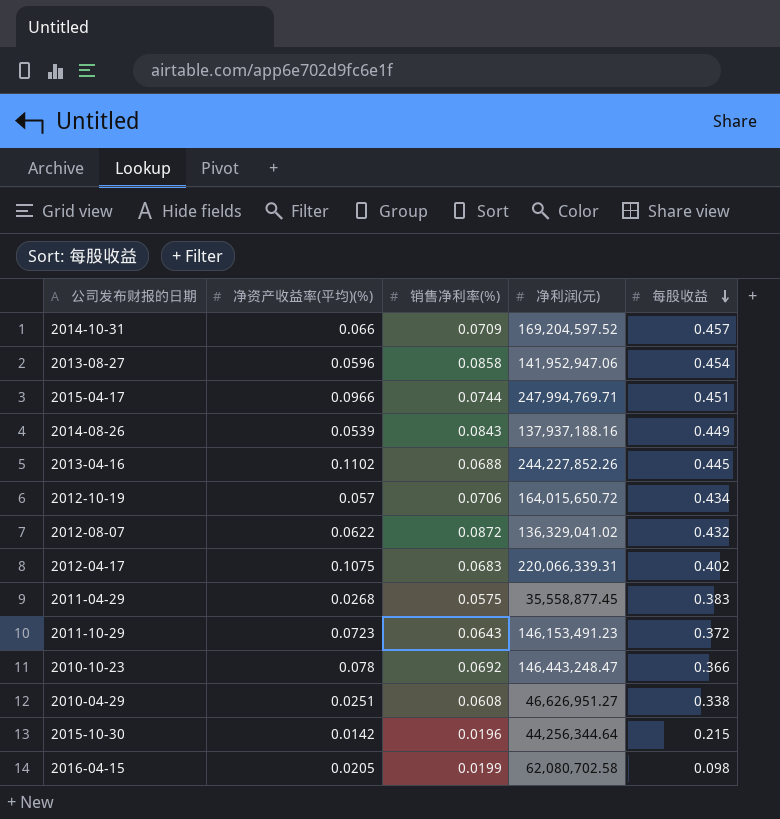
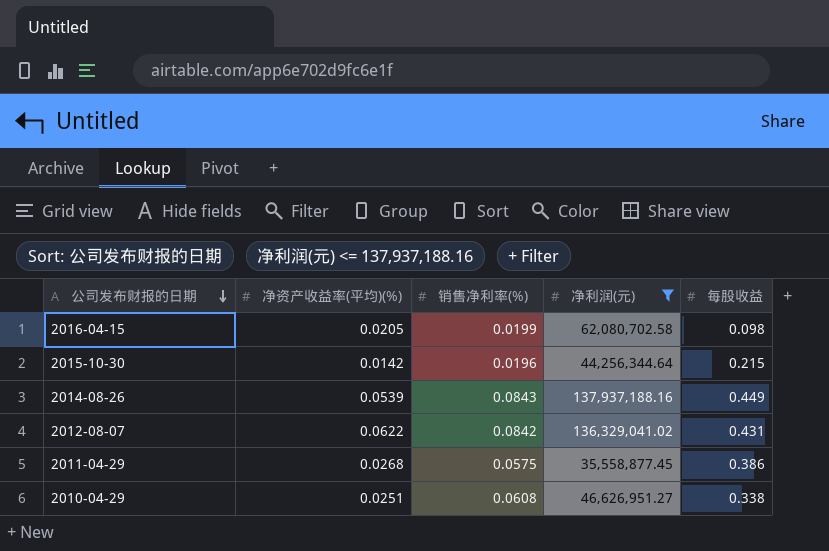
filter: none -> 净利润(元) <= 137,937,188.16
row order: 每股收益 descending -> 公司发布财报的日期 descending
2012-08-07 | 销售净利率(%): 0.0872 -> 0.0842
2012-08-07 | 每股收益: 0.432 -> 0.431
2011-04-29 | 每股收益: 0.383 -> 0.386

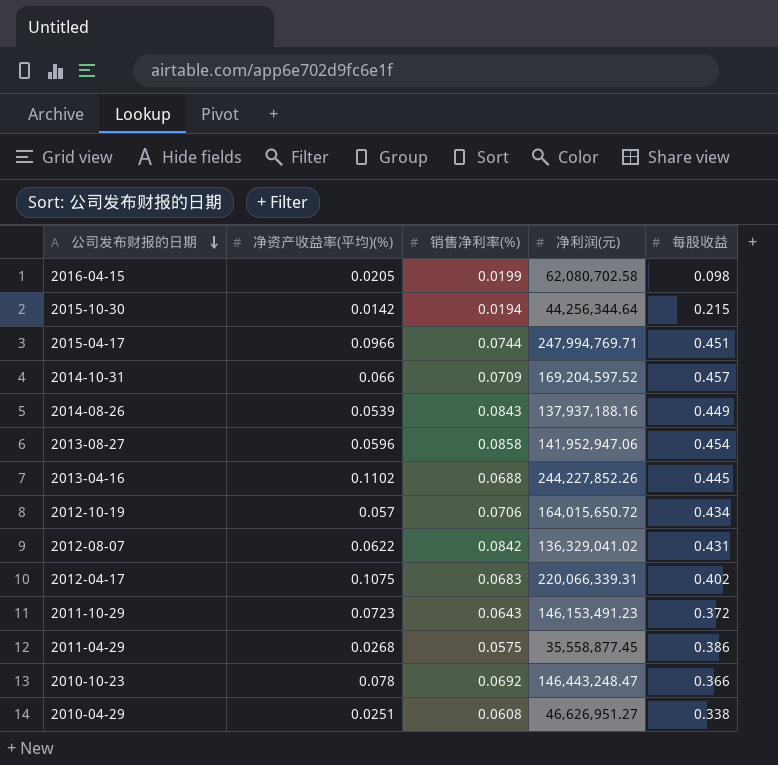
filter: 净利润(元) <= 137,937,188.16 -> none
2015-10-30 | 销售净利率(%): 0.0196 -> 0.0194

